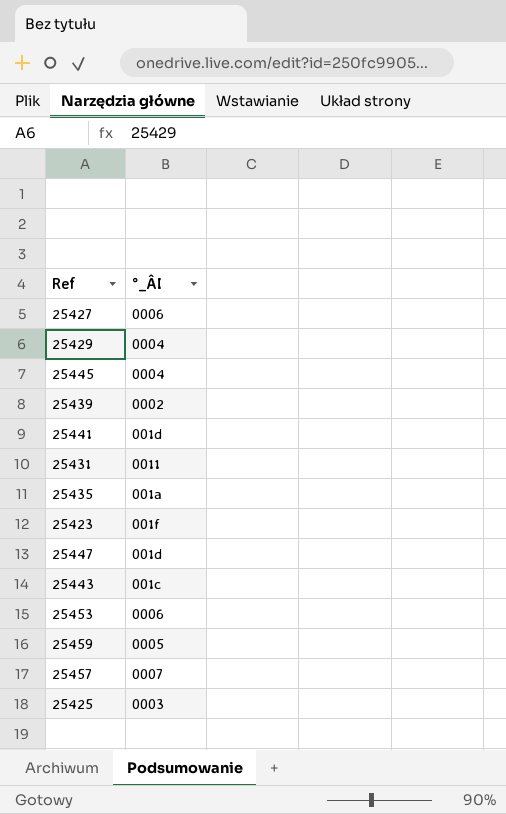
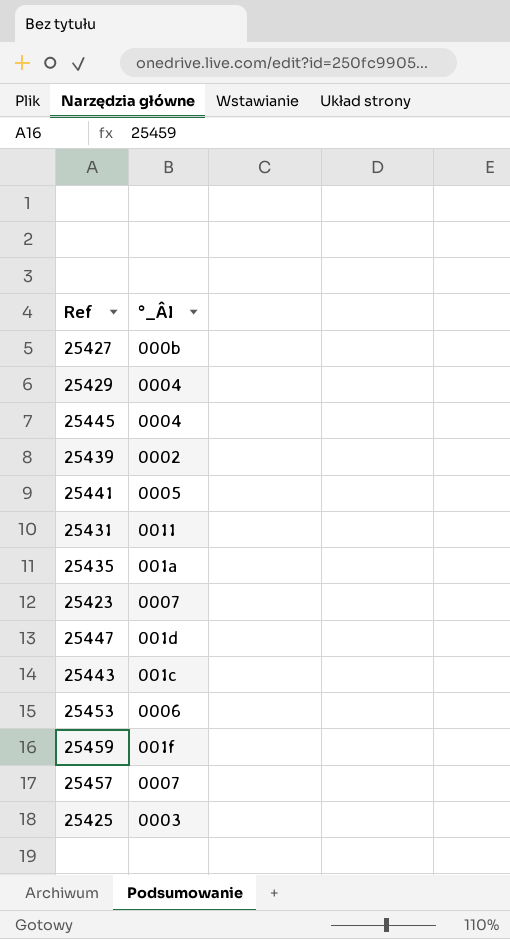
25427 | °_ÂI: 0006 -> 000b
25441 | °_ÂI: 001d -> 0005
25423 | °_ÂI: 001f -> 0007
25459 | °_ÂI: 0005 -> 001f

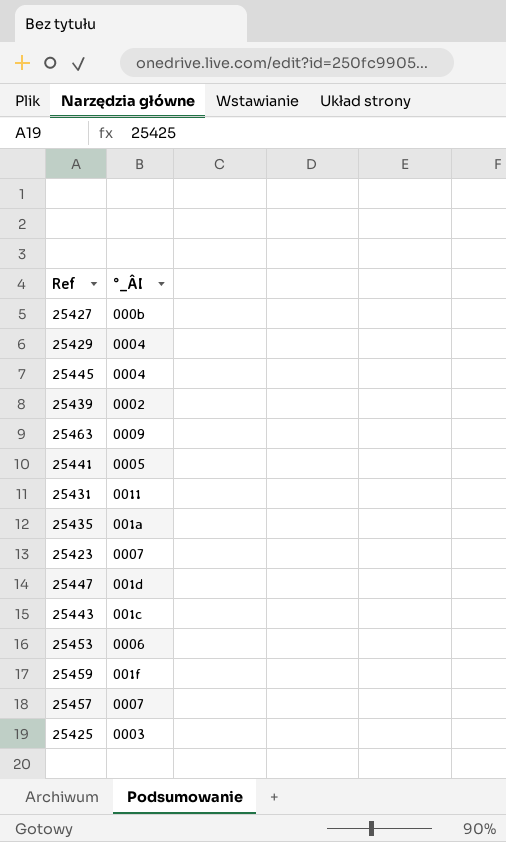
row 25463: none -> 0009

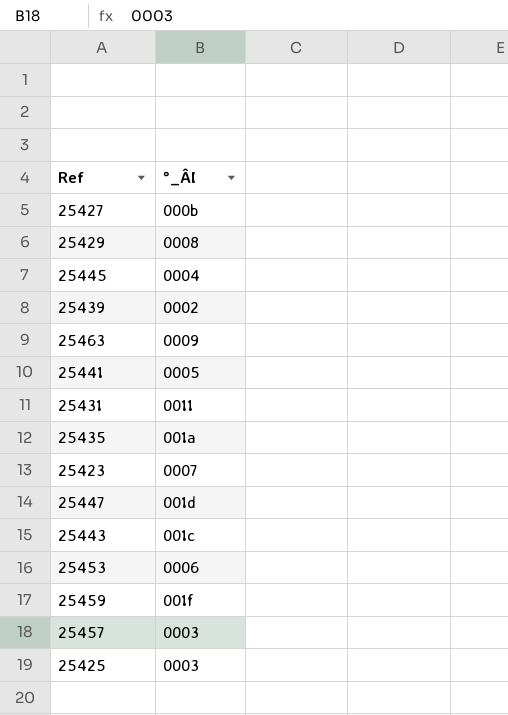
25429 | °_ÂI: 0004 -> 0008
25457 | °_ÂI: 0007 -> 0003

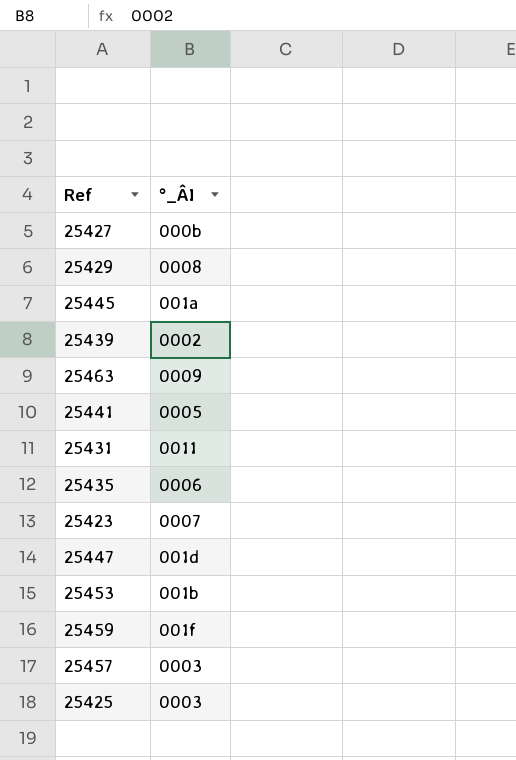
row 25443: 001c -> none
25445 | °_ÂI: 0004 -> 001a
25435 | °_ÂI: 001a -> 0006
25453 | °_ÂI: 0006 -> 001b

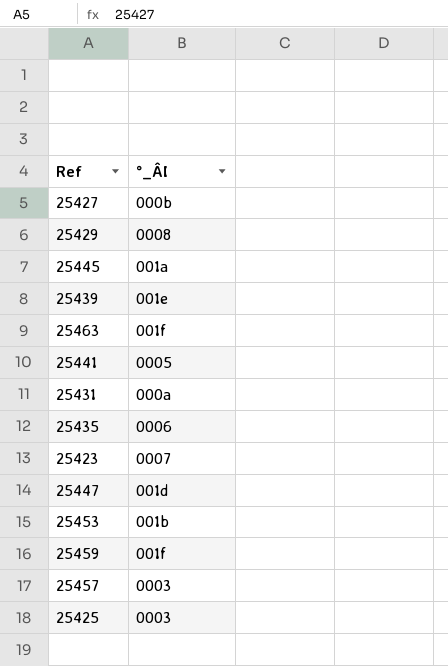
25439 | °_ÂI: 0002 -> 001e
25463 | °_ÂI: 0009 -> 001f
25431 | °_ÂI: 0011 -> 000a

